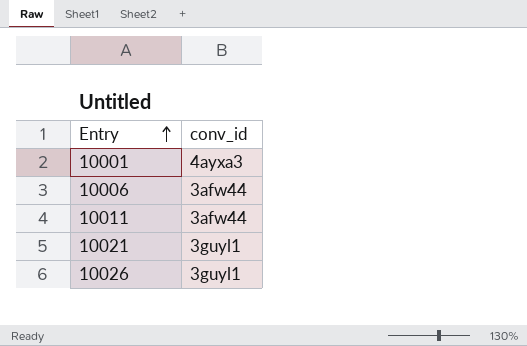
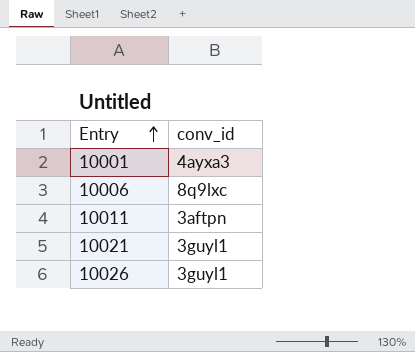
10006 | conv_id: 3afw44 -> 8q9lxc
10011 | conv_id: 3afw44 -> 3aftpn

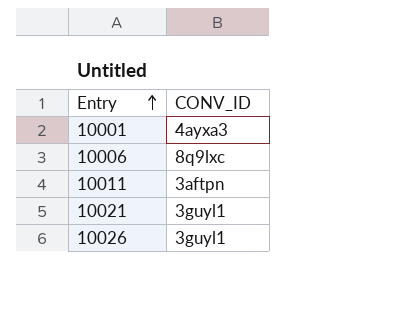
column name: conv_id -> CONV_ID

